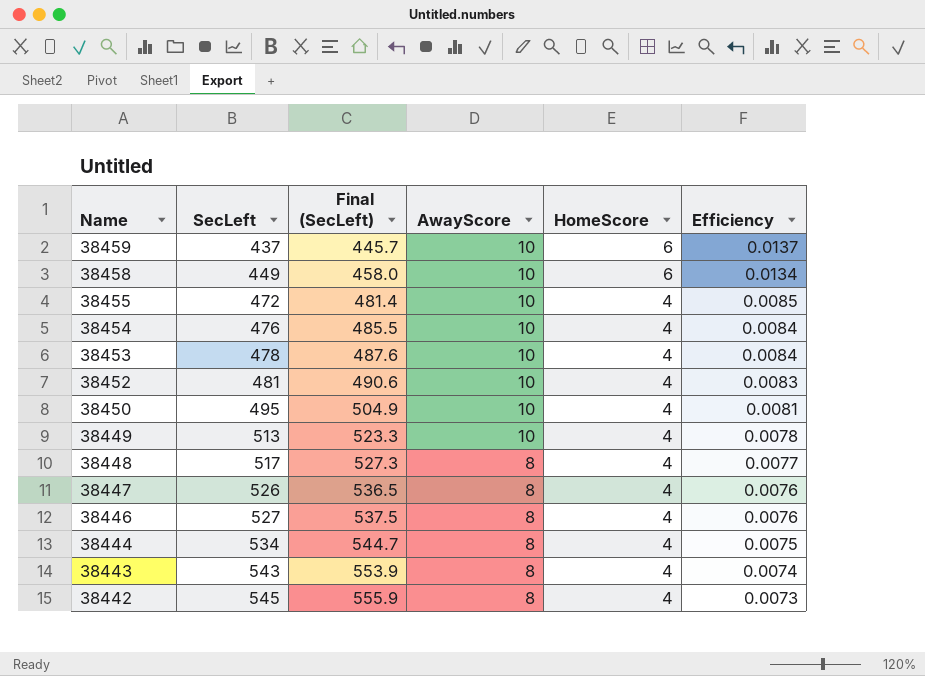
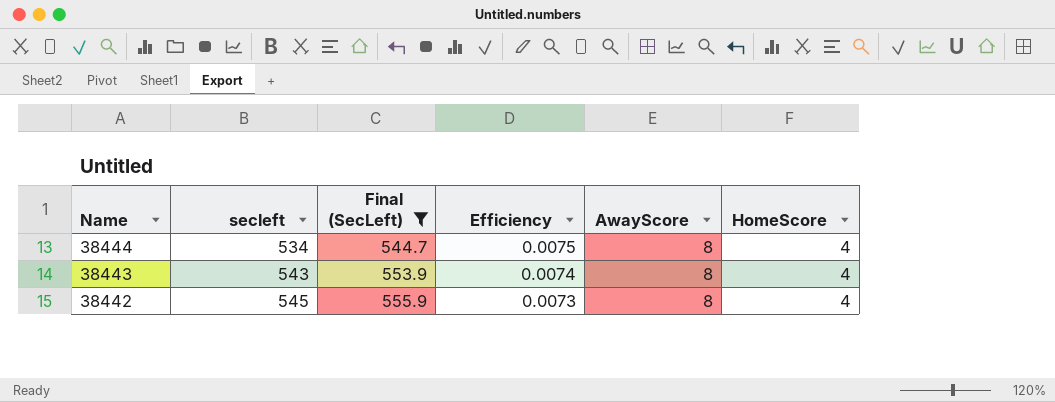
filter: none -> Final (SecLeft) >= 544.7
column name: SecLeft -> secleft
column Efficiency | position: 6 -> 4

